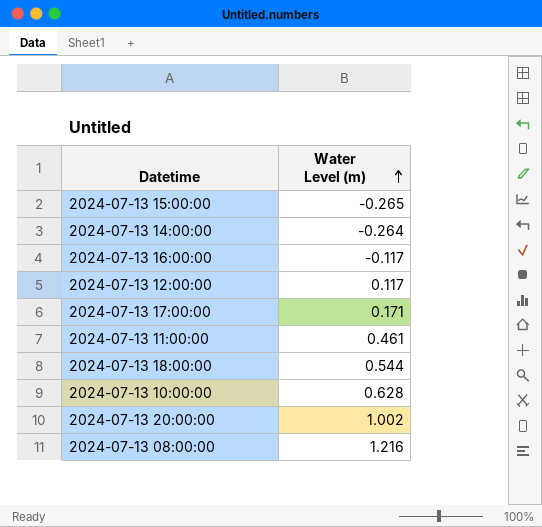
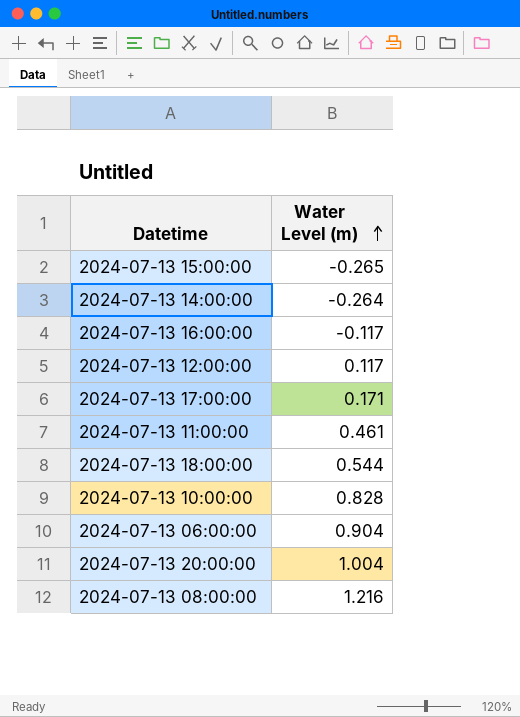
2024-07-13 10:00:00 | Water Level (m): 0.628 -> 0.828
row 2024-07-13 06:00:00: none -> 0.904
2024-07-13 20:00:00 | Water Level (m): 1.002 -> 1.004

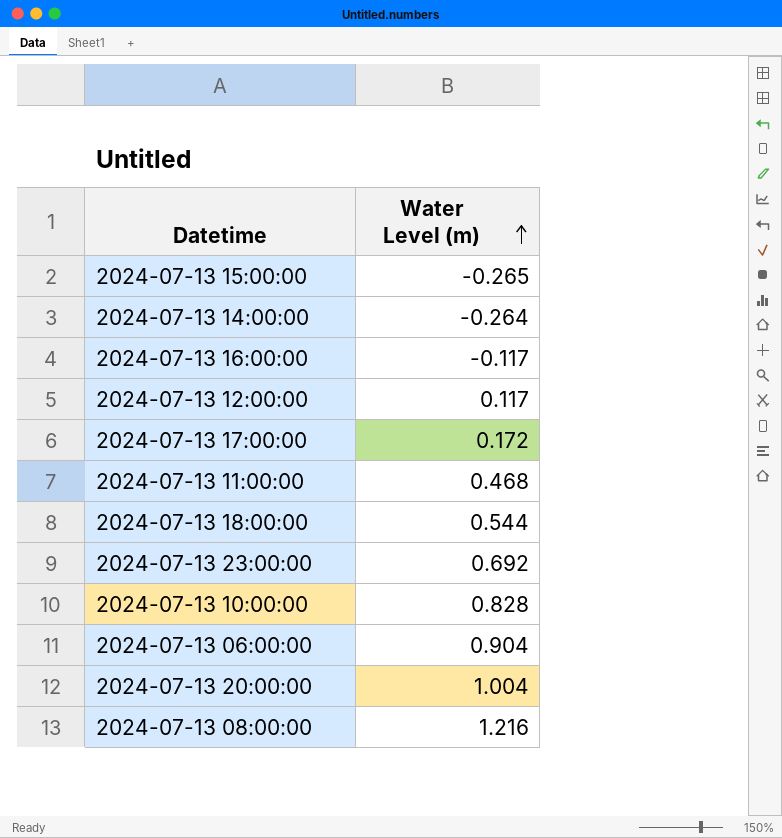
2024-07-13 17:00:00 | Water Level (m): 0.171 -> 0.172
2024-07-13 11:00:00 | Water Level (m): 0.461 -> 0.468
row 2024-07-13 23:00:00: none -> 0.692

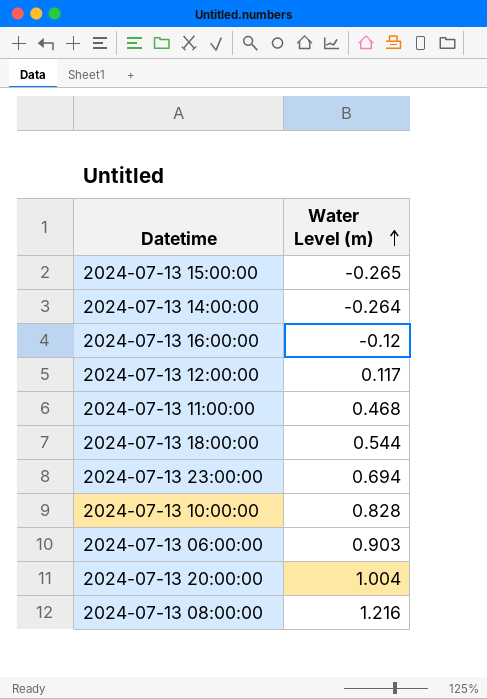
row 2024-07-13 17:00:00: 0.172 -> none
2024-07-13 16:00:00 | Water Level (m): -0.117 -> -0.12
2024-07-13 23:00:00 | Water Level (m): 0.692 -> 0.694
2024-07-13 06:00:00 | Water Level (m): 0.904 -> 0.903

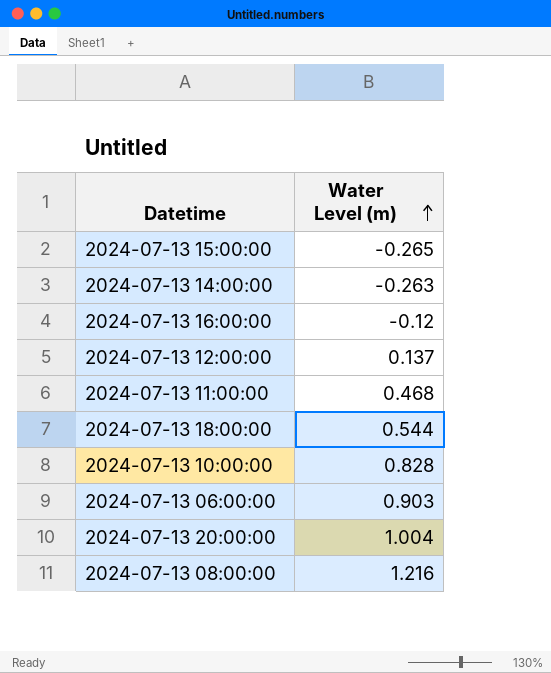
row 2024-07-13 23:00:00: 0.694 -> none
2024-07-13 14:00:00 | Water Level (m): -0.264 -> -0.263
2024-07-13 12:00:00 | Water Level (m): 0.117 -> 0.137

